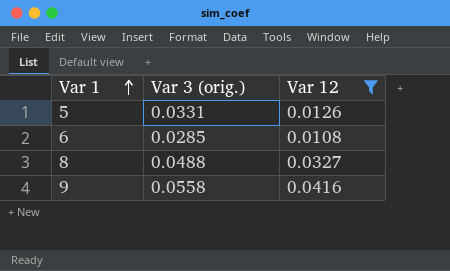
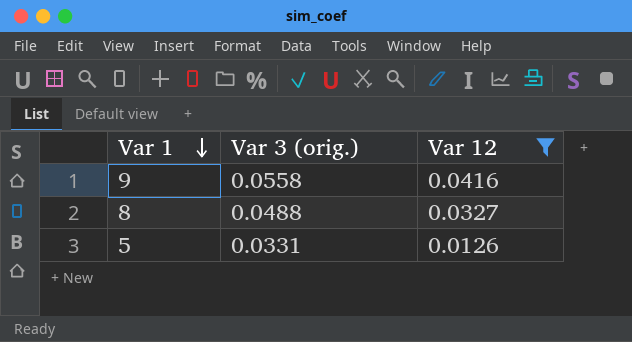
row order: Var 1 ascending -> Var 1 descending
row 6: 0.0285 | 0.0108 -> none

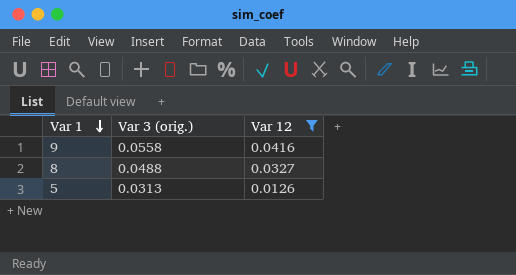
5 | Var 3 (orig.): 0.0331 -> 0.0313

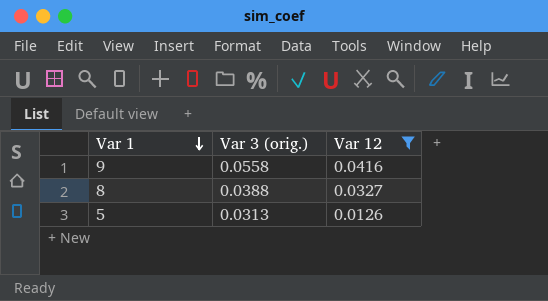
8 | Var 3 (orig.): 0.0488 -> 0.0388

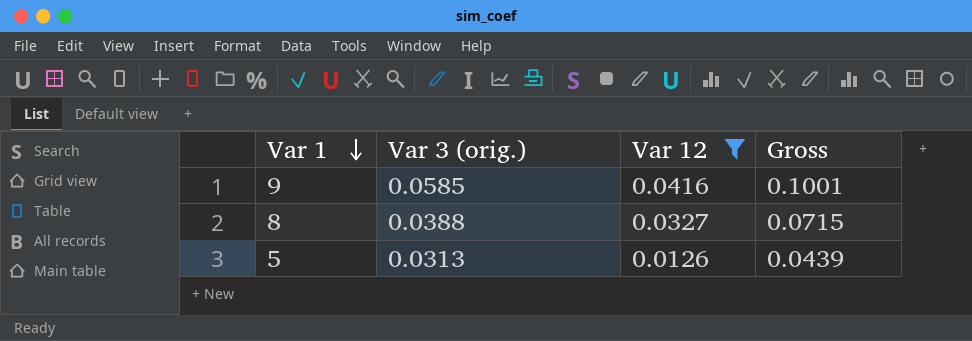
column Gross | formula: none -> [Var 3 (orig.)] + [Var 12]
9 | Var 3 (orig.): 0.0558 -> 0.0585

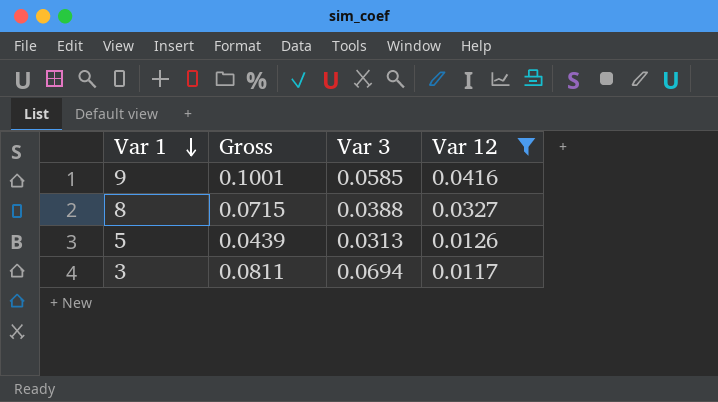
column Gross | position: 4 -> 2
column name: Var 3 (orig.) -> Var 3
row 3: none -> 0.0811 | 0.0694 | 0.0117

